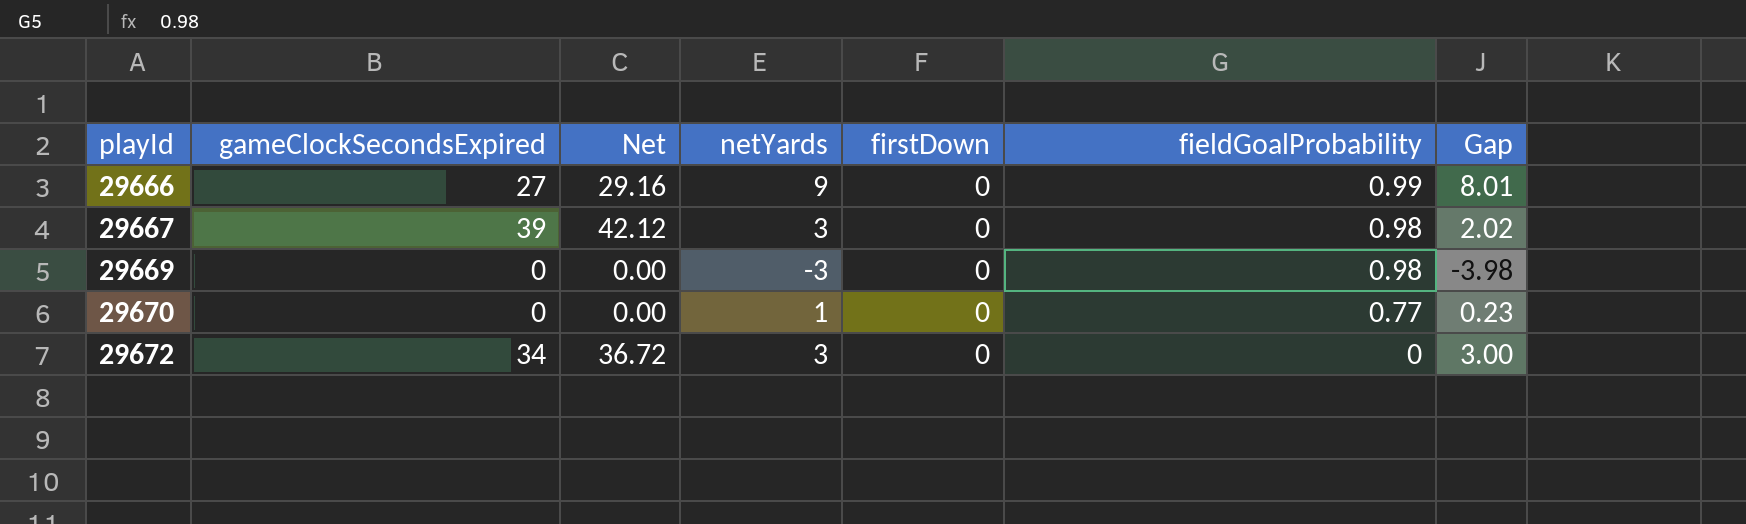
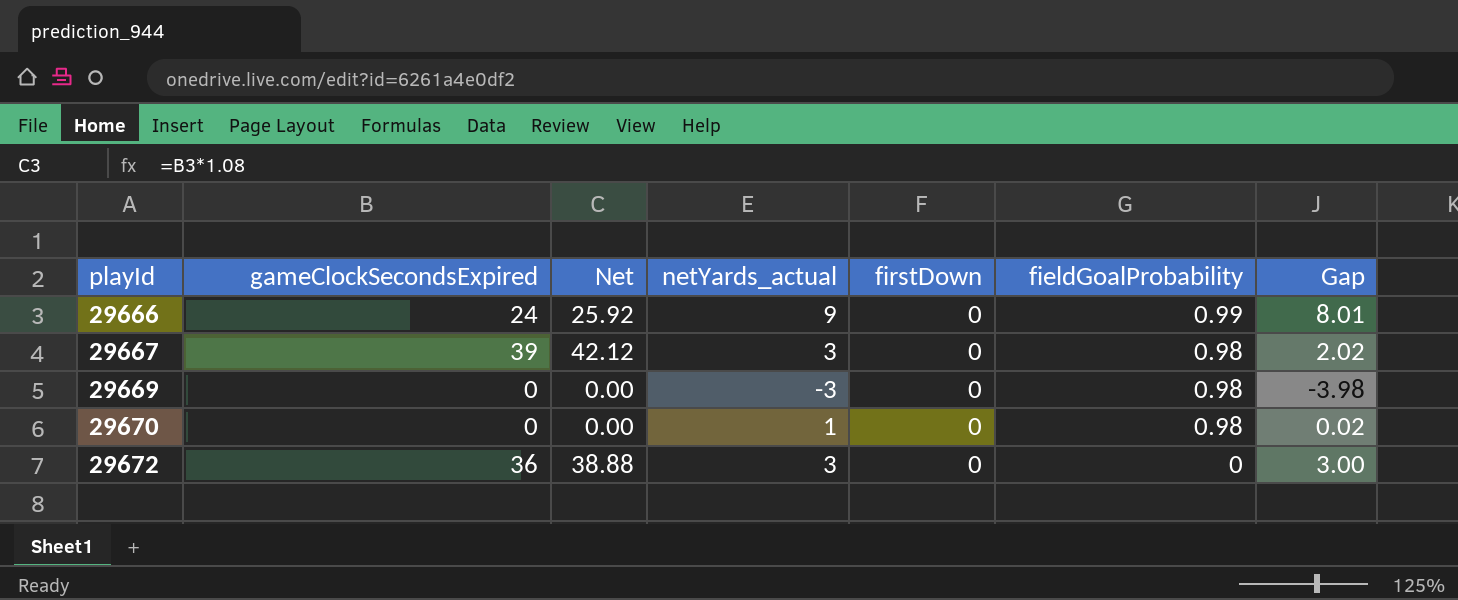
column name: netYards -> netYards_actual
29666 | gameClockSecondsExpired: 27 -> 24
29666 | Net: 29.16 -> 25.92
29670 | fieldGoalProbability: 0.77 -> 0.98
29670 | Gap: 0.23 -> 0.02
29672 | gameClockSecondsExpired: 34 -> 36
29672 | Net: 36.72 -> 38.88

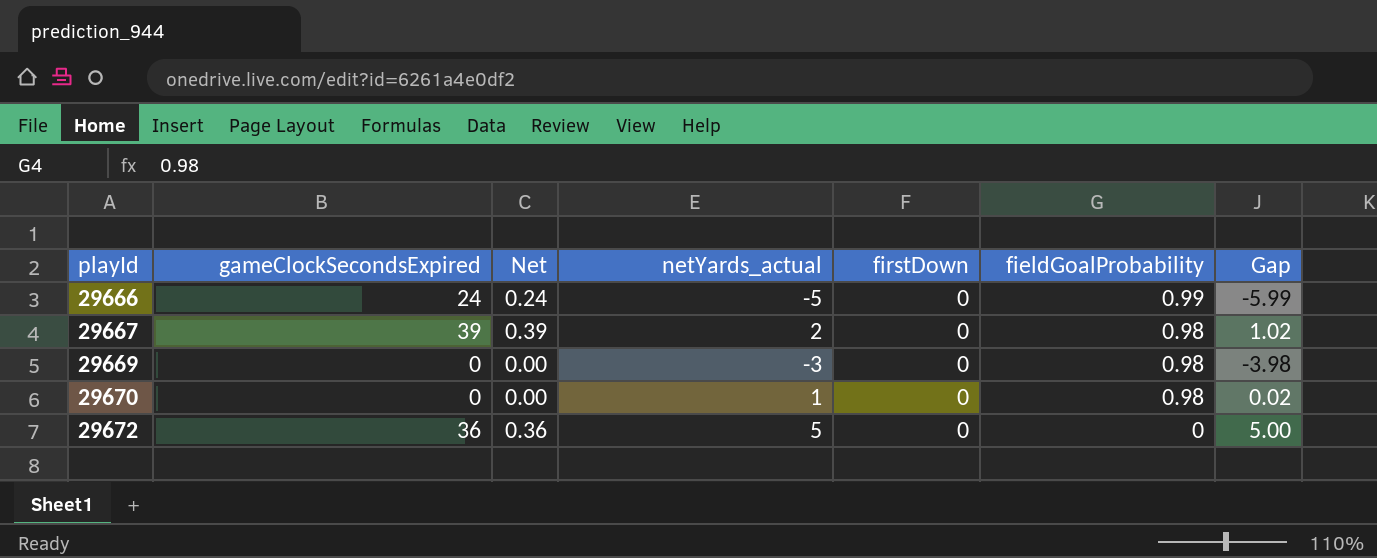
column Net | formula: [gameClockSecondsExpired] * 1.08 -> [gameClockSecondsExpired] * 0.01
29666 | netYards_actual: 9 -> -5
29666 | Gap: 8.01 -> -5.99
29667 | netYards_actual: 3 -> 2
29667 | Gap: 2.02 -> 1.02
29672 | netYards_actual: 3 -> 5
29672 | Gap: 3.00 -> 5.00

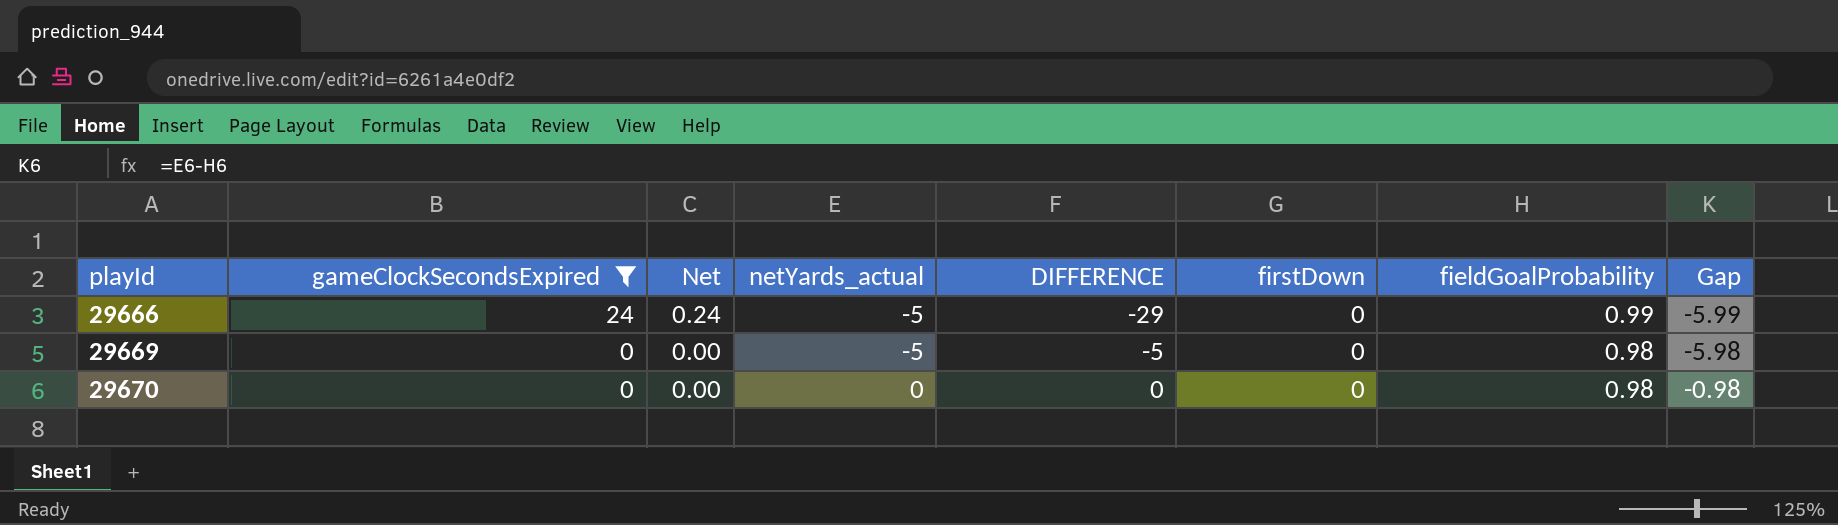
filter: none -> gameClockSecondsExpired <= 24
column DIFFERENCE | formula: none -> [netYards_actual] - [gameClockSecondsExpired]
29669 | netYards_actual: -3 -> -5
29669 | Gap: -3.98 -> -5.98
29670 | netYards_actual: 1 -> 0
29670 | Gap: 0.02 -> -0.98

